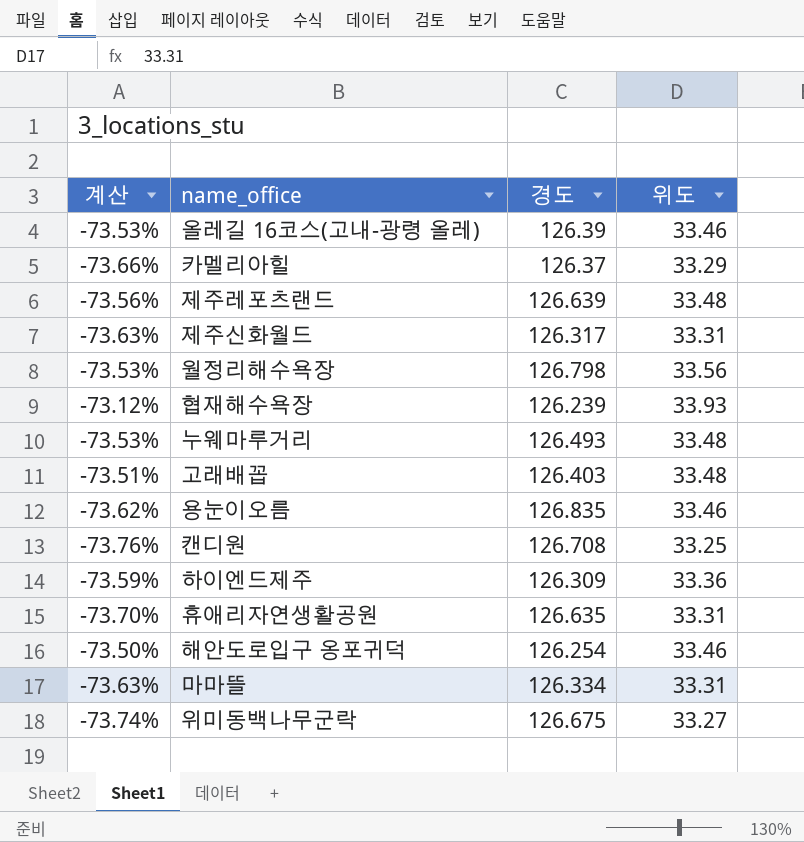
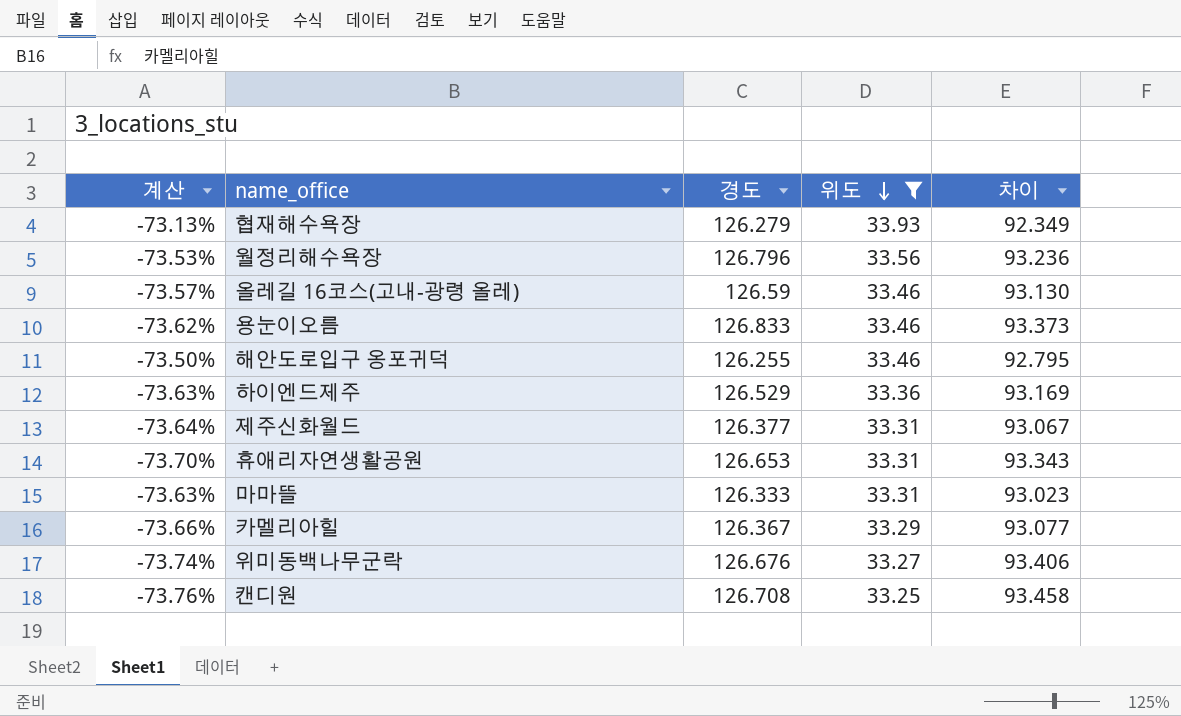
filter: none -> 위도 != 33.48
row order: none -> 위도 descending
column 차이 | formula: none -> [경도] - [위도]
협재해수욕장 | 계산: -73.12% -> -73.13%
협재해수욕장 | 경도: 126.239 -> 126.279
월정리해수욕장 | 경도: 126.798 -> 126.796
올레길 16코스(고내-광령 올레) | 계산: -73.53% -> -73.57%
올레길 16코스(고내-광령 올레) | 경도: 126.39 -> 126.59
용눈이오름 | 경도: 126.835 -> 126.833
해안도로입구 옹포귀덕 | 경도: 126.254 -> 126.255
하이엔드제주 | 계산: -73.59% -> -73.63%
하이엔드제주 | 경도: 126.309 -> 126.529
제주신화월드 | 계산: -73.63% -> -73.64%
제주신화월드 | 경도: 126.317 -> 126.377
휴애리자연생활공원 | 경도: 126.635 -> 126.653
마마뜰 | 경도: 126.334 -> 126.333
카멜리아힐 | 경도: 126.37 -> 126.367
위미동백나무군락 | 경도: 126.675 -> 126.676

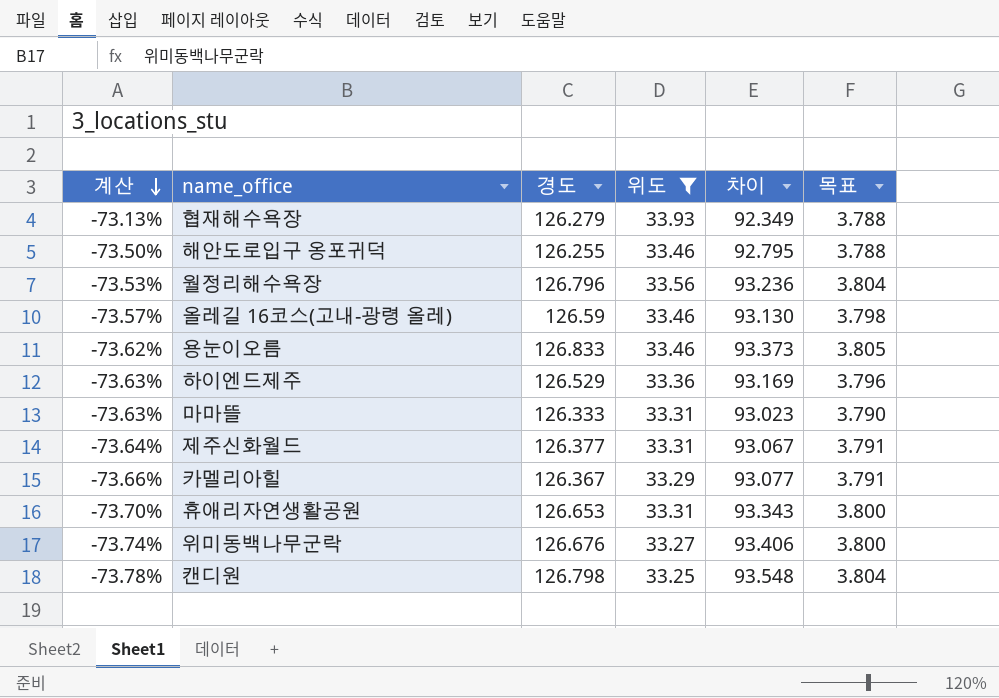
row order: 위도 descending -> 계산 descending
column 목표 | formula: none -> [경도] * 0.03
캔디원 | 계산: -73.76% -> -73.78%
캔디원 | 경도: 126.708 -> 126.798
캔디원 | 차이: 93.458 -> 93.548

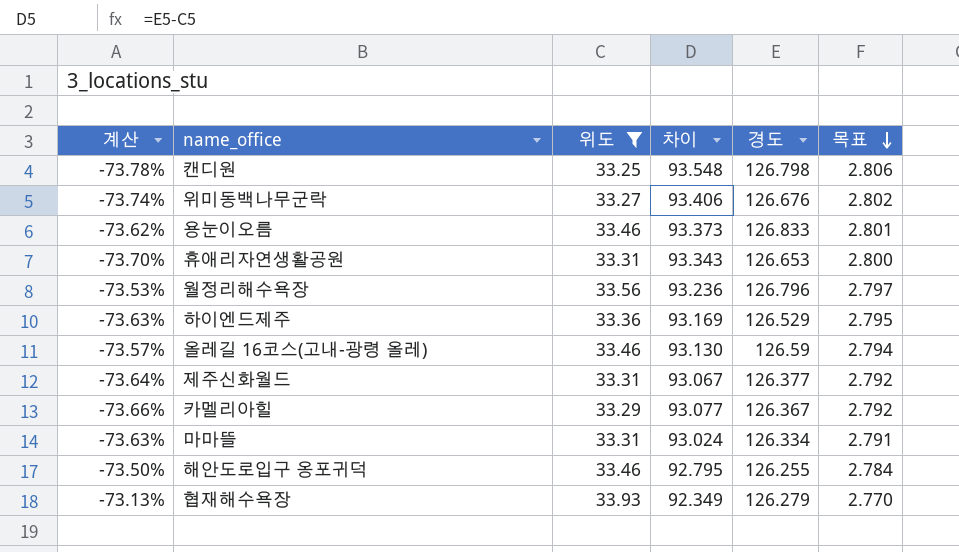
row order: 계산 descending -> 목표 descending
column 경도 | position: 3 -> 5
column 목표 | formula: [경도] * 0.03 -> [차이] * 0.03
마마뜰 | 차이: 93.023 -> 93.024
마마뜰 | 경도: 126.333 -> 126.334

